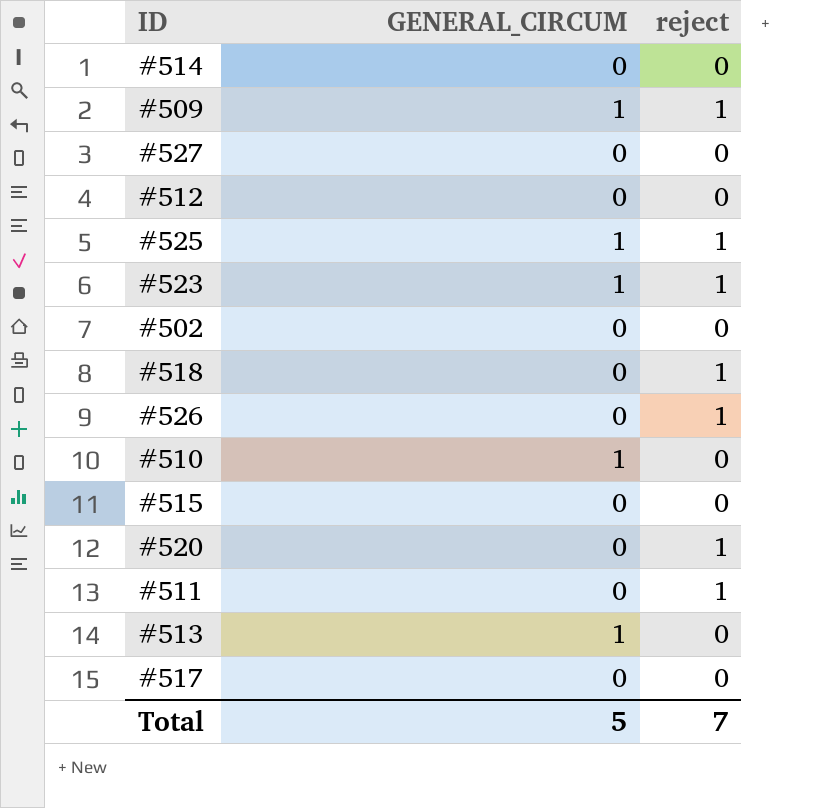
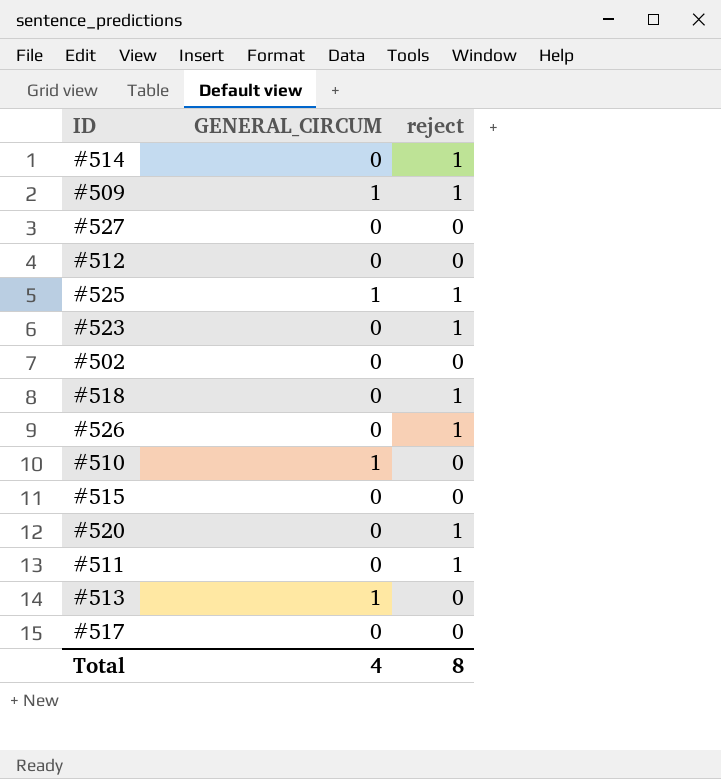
#514 | reject: 0 -> 1
#523 | GENERAL_CIRCUM: 1 -> 0
Total | GENERAL_CIRCUM: 5 -> 4
Total | reject: 7 -> 8

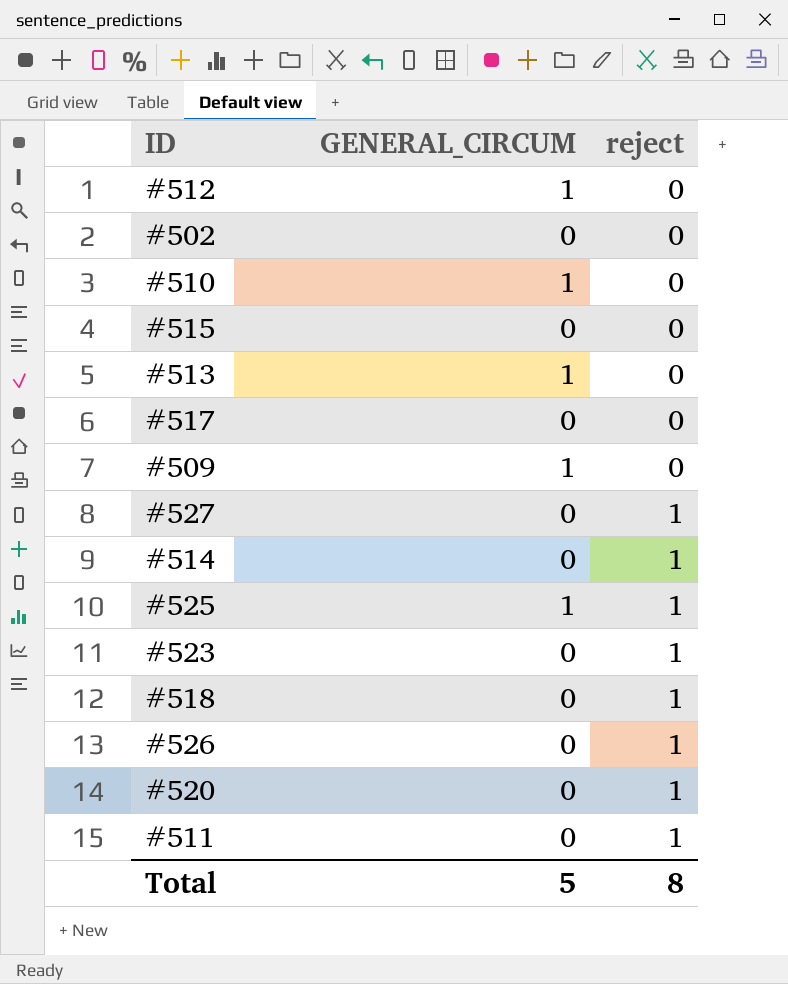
row order: none -> reject ascending
#512 | GENERAL_CIRCUM: 0 -> 1
#509 | reject: 1 -> 0
#527 | reject: 0 -> 1
Total | GENERAL_CIRCUM: 4 -> 5

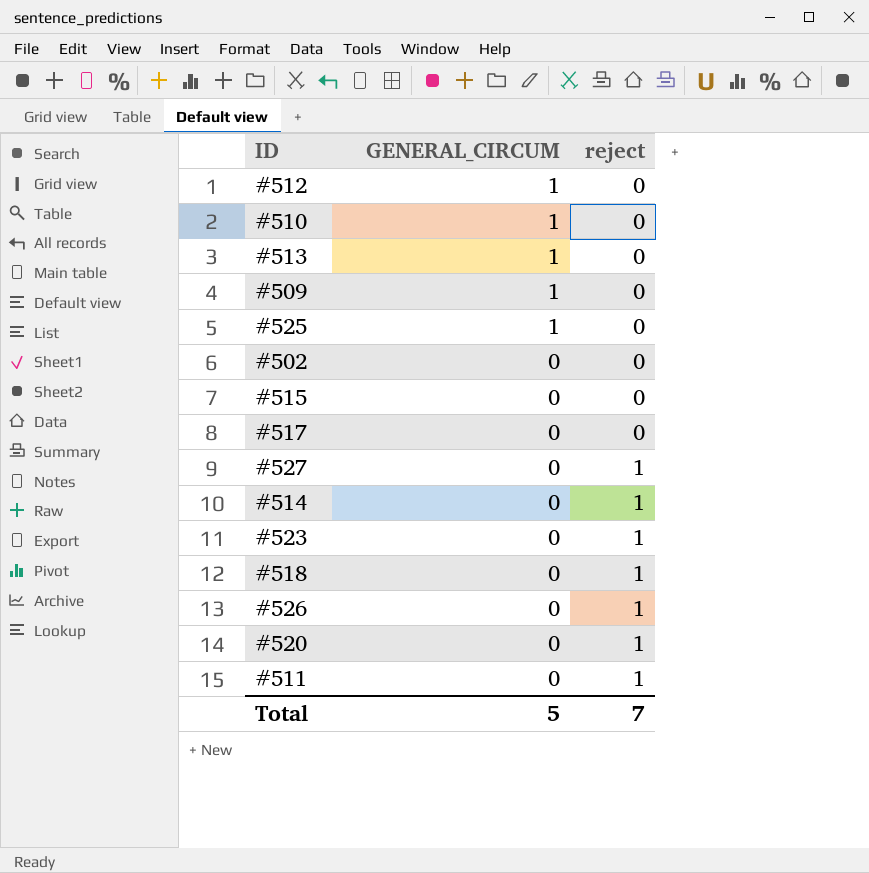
row order: reject ascending -> GENERAL_CIRCUM descending
#525 | reject: 1 -> 0
Total | reject: 8 -> 7

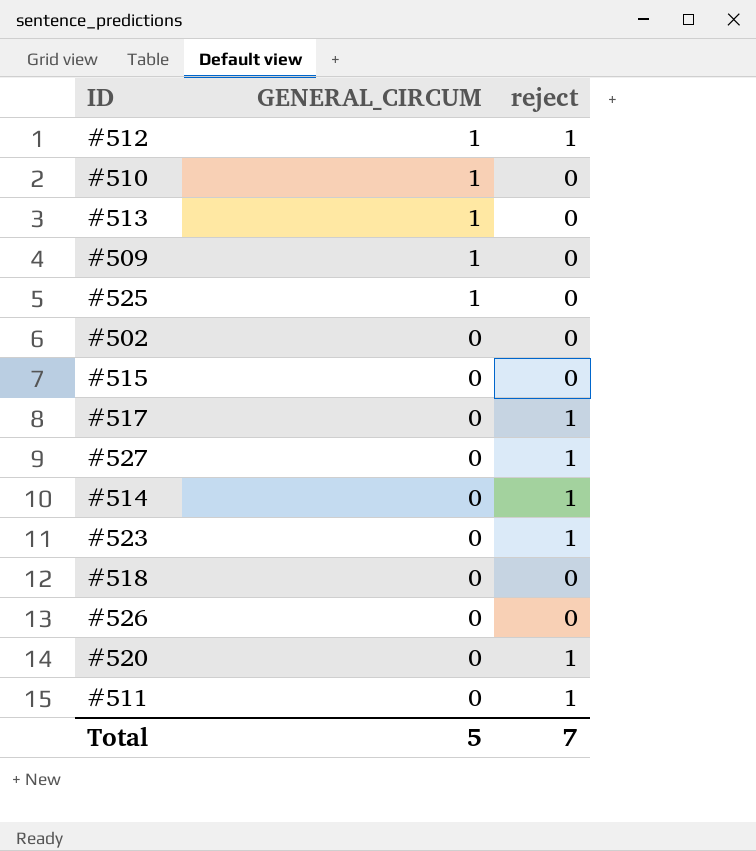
#512 | reject: 0 -> 1
#517 | reject: 0 -> 1
#518 | reject: 1 -> 0
#526 | reject: 1 -> 0

